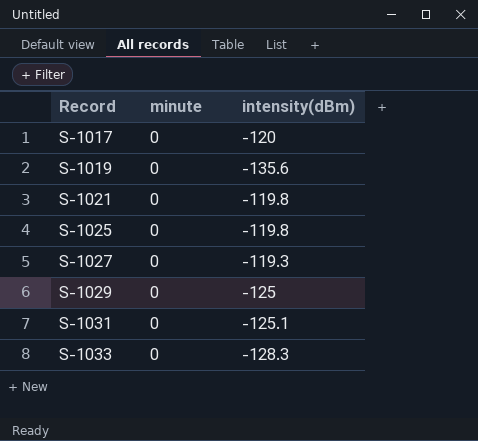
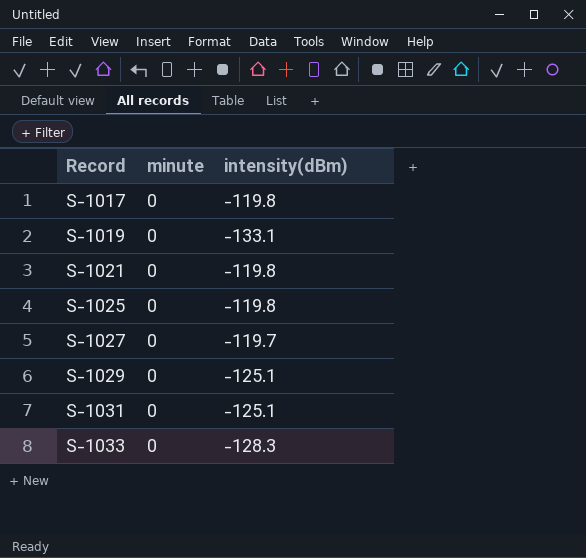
S-1017 | intensity(dBm): -120 -> -119.8
S-1019 | intensity(dBm): -135.6 -> -133.1
S-1027 | intensity(dBm): -119.3 -> -119.7
S-1029 | intensity(dBm): -125 -> -125.1

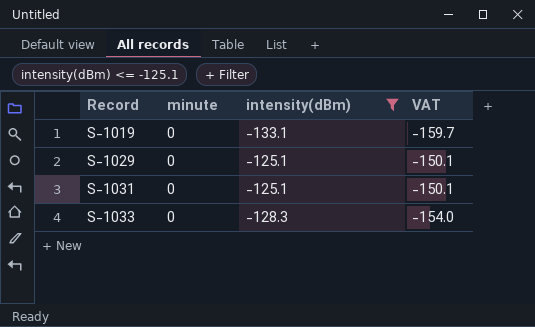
filter: none -> intensity(dBm) <= -125.1
column VAT | formula: none -> [intensity(dBm)] * 1.2

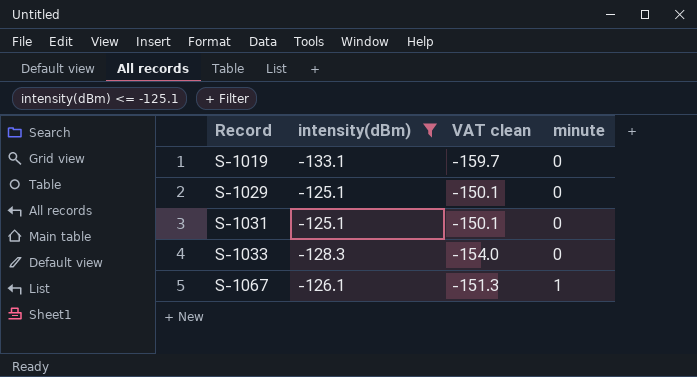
column name: VAT -> VAT clean
column minute | position: 2 -> 4
row S-1067: none -> -126.1 | -151.3 | 1

